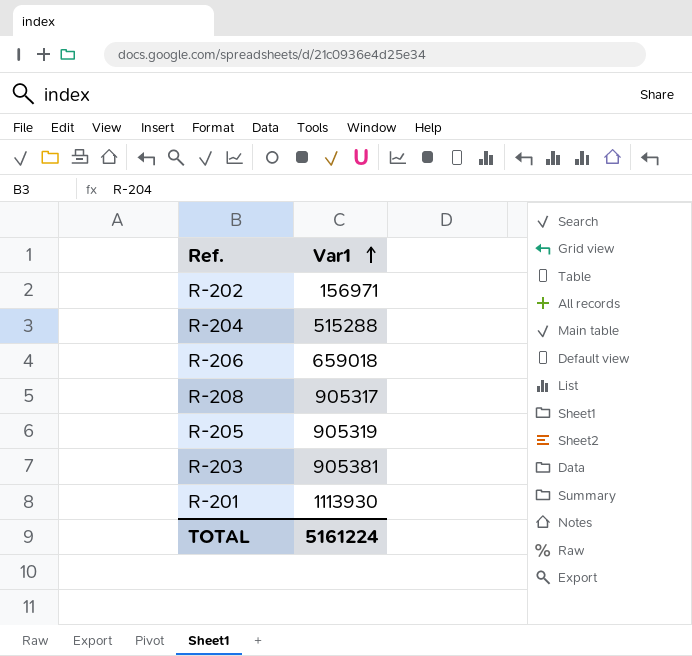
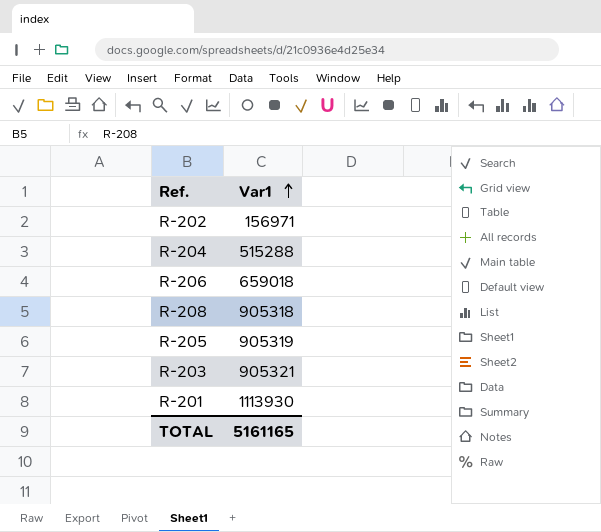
R-208 | Var1: 905317 -> 905318
R-203 | Var1: 905381 -> 905321
TOTAL | Var1: 5161224 -> 5161165

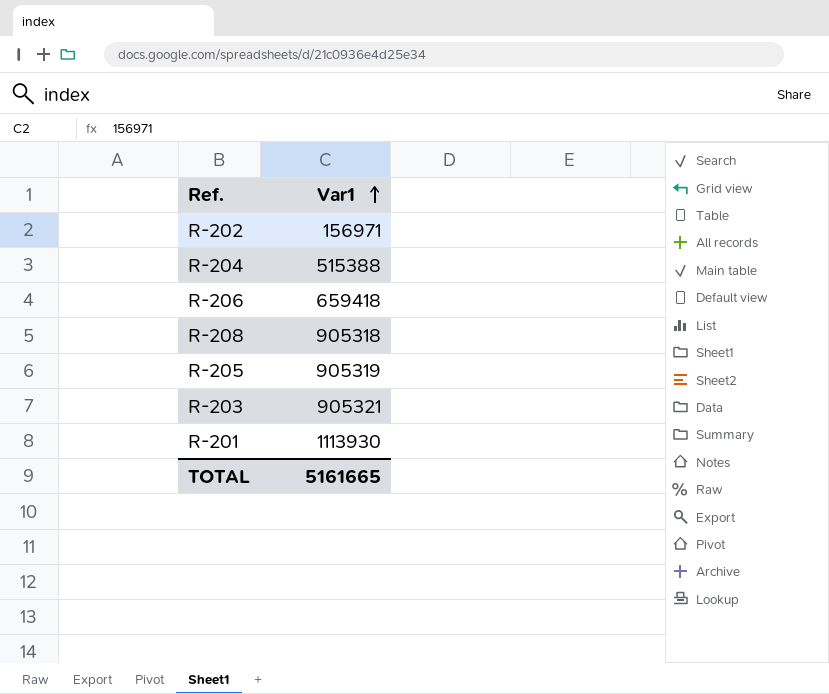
R-204 | Var1: 515288 -> 515388
R-206 | Var1: 659018 -> 659418
TOTAL | Var1: 5161165 -> 5161665

